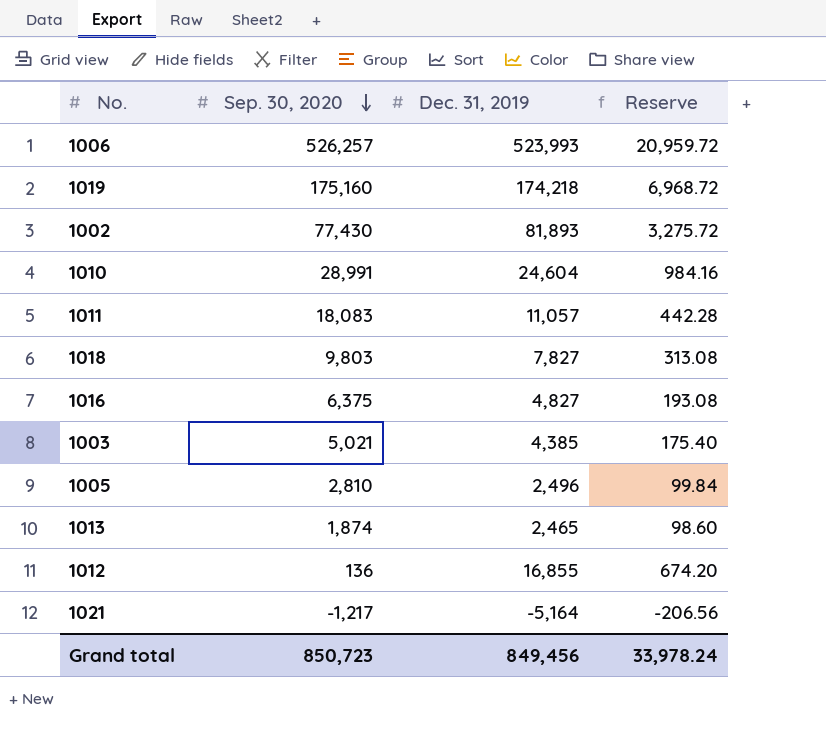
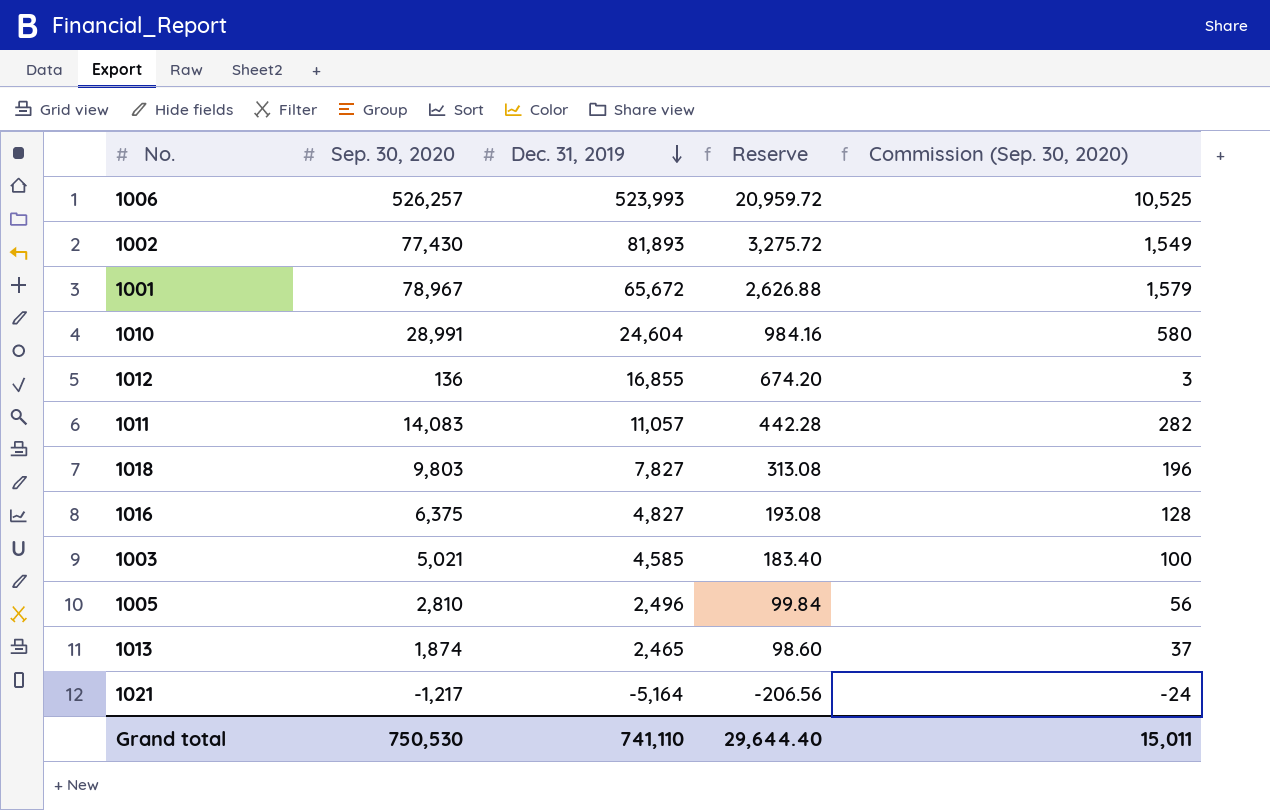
row order: Sep. 30, 2020 descending -> Dec. 31, 2019 descending
column Commission (Sep. 30, 2020) | formula: none -> [Sep. 30, 2020] * 0.02
row 1019: 175,160 | 174,218 | 6,968.72 -> none
row 1001: none -> 78,967 | 65,672 | 2,626.88 | 1,579
1011 | Sep. 30, 2020: 18,083 -> 14,083
1003 | Dec. 31, 2019: 4,385 -> 4,585
1003 | Reserve: 175.40 -> 183.40
Grand total | Sep. 30, 2020: 850,723 -> 750,530
Grand total | Dec. 31, 2019: 849,456 -> 741,110
Grand total | Reserve: 33,978.24 -> 29,644.40

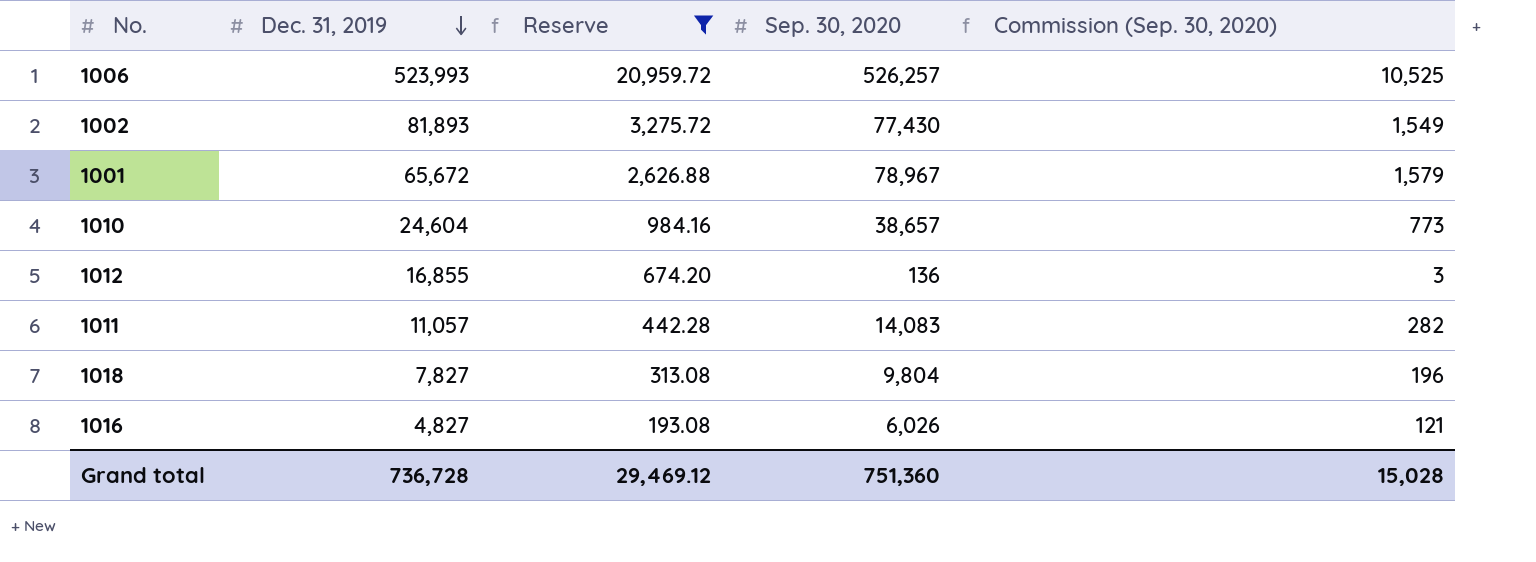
filter: none -> Reserve >= 193.08
column Sep. 30, 2020 | position: 2 -> 4
1010 | Sep. 30, 2020: 28,991 -> 38,657
1010 | Commission (Sep. 30, 2020): 580 -> 773
1018 | Sep. 30, 2020: 9,803 -> 9,804
1016 | Sep. 30, 2020: 6,375 -> 6,026
1016 | Commission (Sep. 30, 2020): 128 -> 121
Grand total | Dec. 31, 2019: 741,110 -> 736,728
Grand total | Reserve: 29,644.40 -> 29,469.12
Grand total | Sep. 30, 2020: 750,530 -> 751,360
Grand total | Commission (Sep. 30, 2020): 15,011 -> 15,028

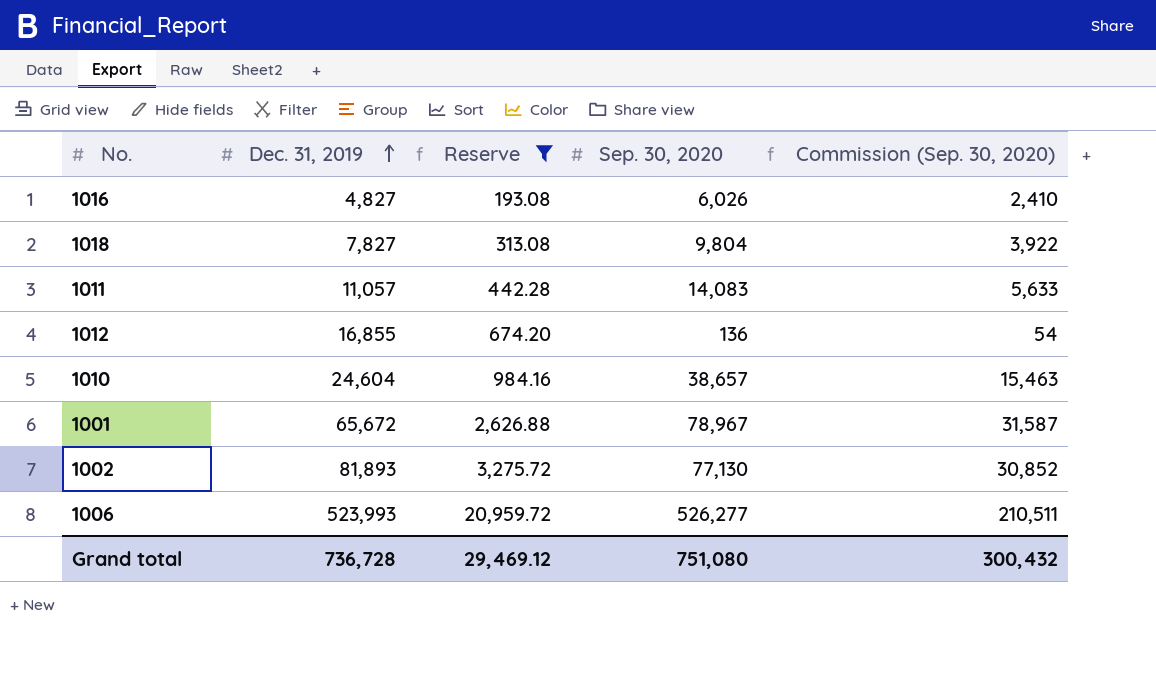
row order: Dec. 31, 2019 descending -> Dec. 31, 2019 ascending
column Commission (Sep. 30, 2020) | formula: [Sep. 30, 2020] * 0.02 -> [Sep. 30, 2020] * 0.4
1002 | Sep. 30, 2020: 77,430 -> 77,130
1006 | Sep. 30, 2020: 526,257 -> 526,277
Grand total | Sep. 30, 2020: 751,360 -> 751,080
Grand total | Commission (Sep. 30, 2020): 15,028 -> 300,432

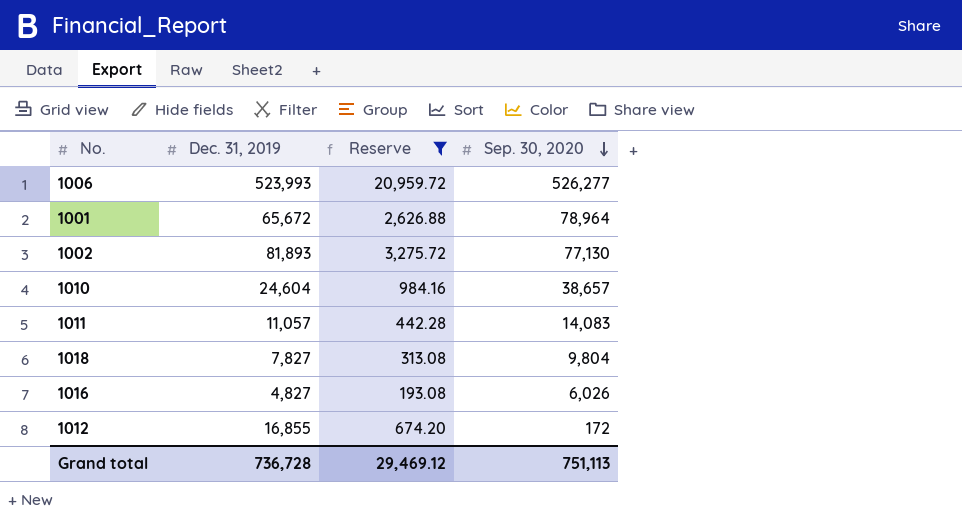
row order: Dec. 31, 2019 ascending -> Sep. 30, 2020 descending
column Commission (Sep. 30, 2020) | formula: [Sep. 30, 2020] * 0.4 -> none
1001 | Sep. 30, 2020: 78,967 -> 78,964
1012 | Sep. 30, 2020: 136 -> 172
Grand total | Sep. 30, 2020: 751,080 -> 751,113

